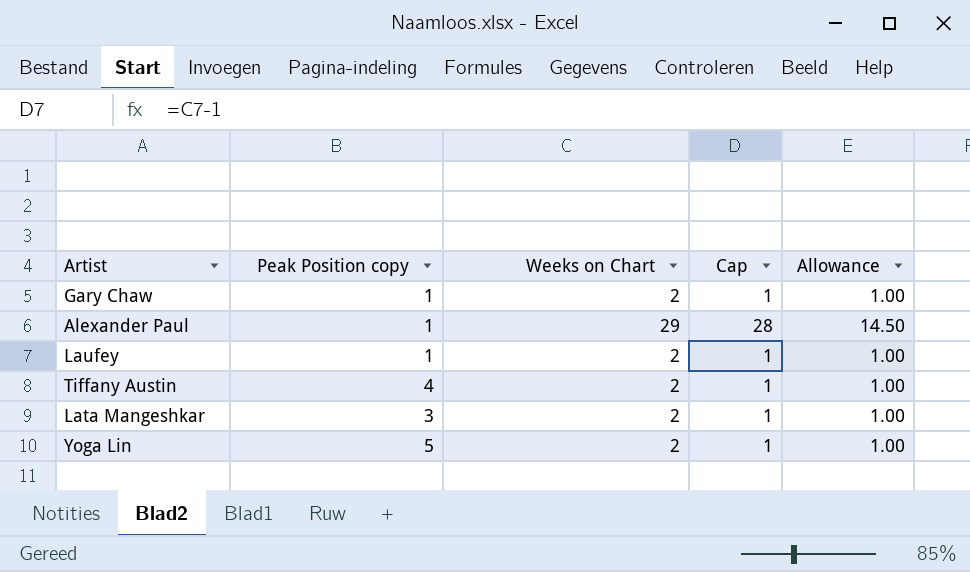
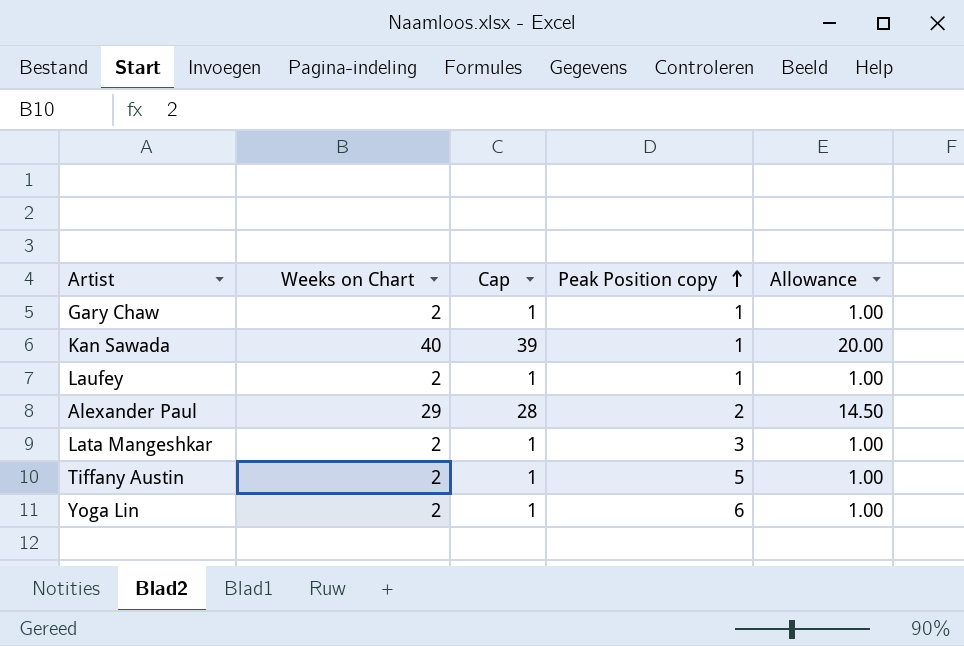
row order: none -> Peak Position copy ascending
column Peak Position copy | position: 2 -> 4
row Kan Sawada: none -> 40 | 39 | 1 | 20.00
Alexander Paul | Peak Position copy: 1 -> 2
Tiffany Austin | Peak Position copy: 4 -> 5
Yoga Lin | Peak Position copy: 5 -> 6

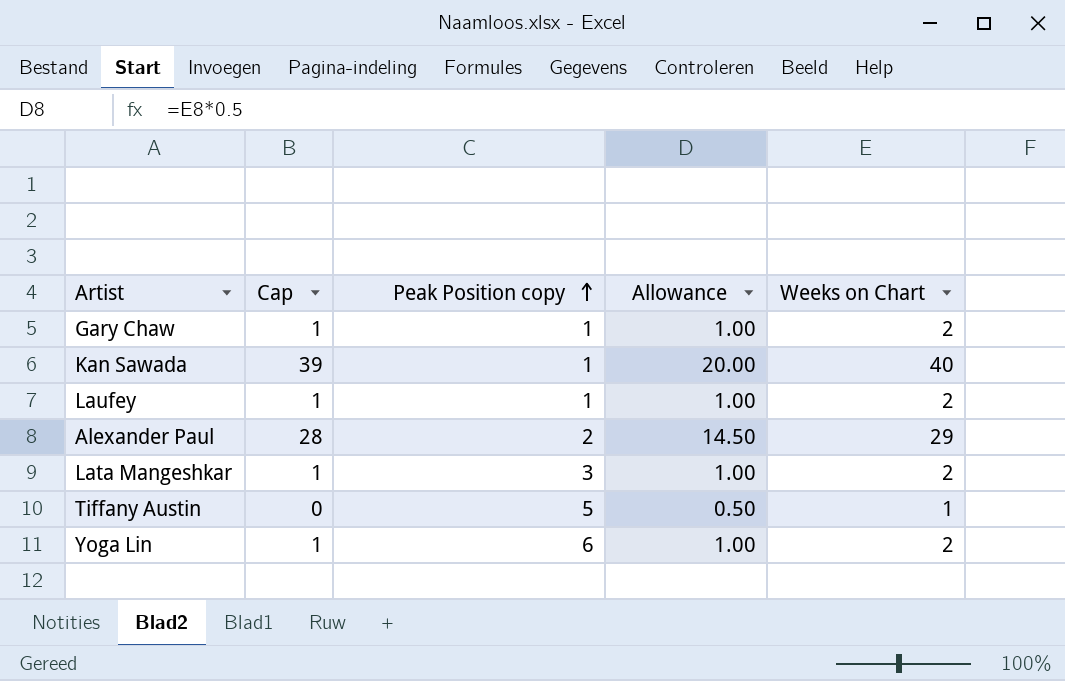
column Weeks on Chart | position: 2 -> 5
Tiffany Austin | Cap: 1 -> 0
Tiffany Austin | Allowance: 1.00 -> 0.50
Tiffany Austin | Weeks on Chart: 2 -> 1

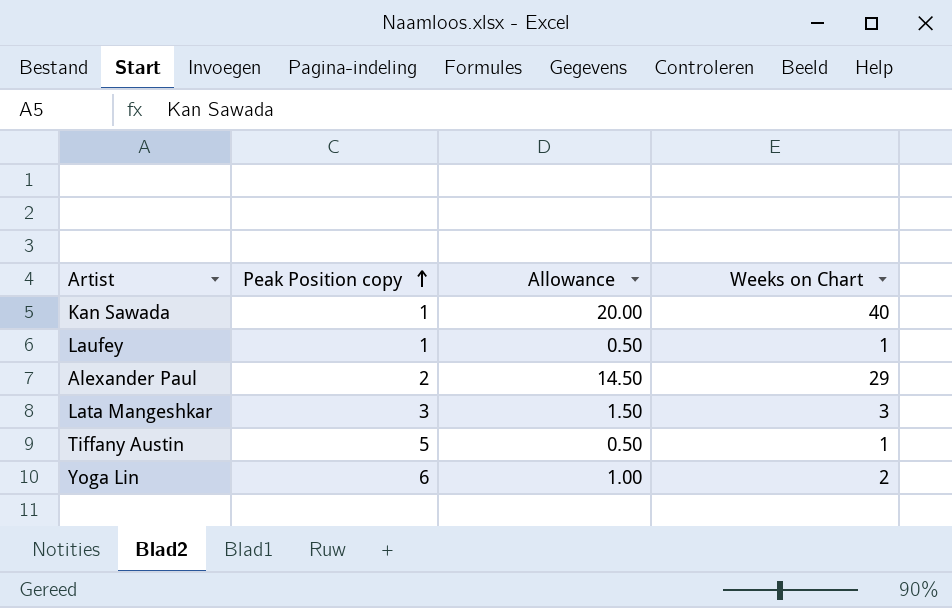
column Cap | formula: [Weeks on Chart] - 1 -> none
row Gary Chaw: 1 | 1 | 1.00 | 2 -> none
Laufey | Allowance: 1.00 -> 0.50
Laufey | Weeks on Chart: 2 -> 1
Lata Mangeshkar | Allowance: 1.00 -> 1.50
Lata Mangeshkar | Weeks on Chart: 2 -> 3

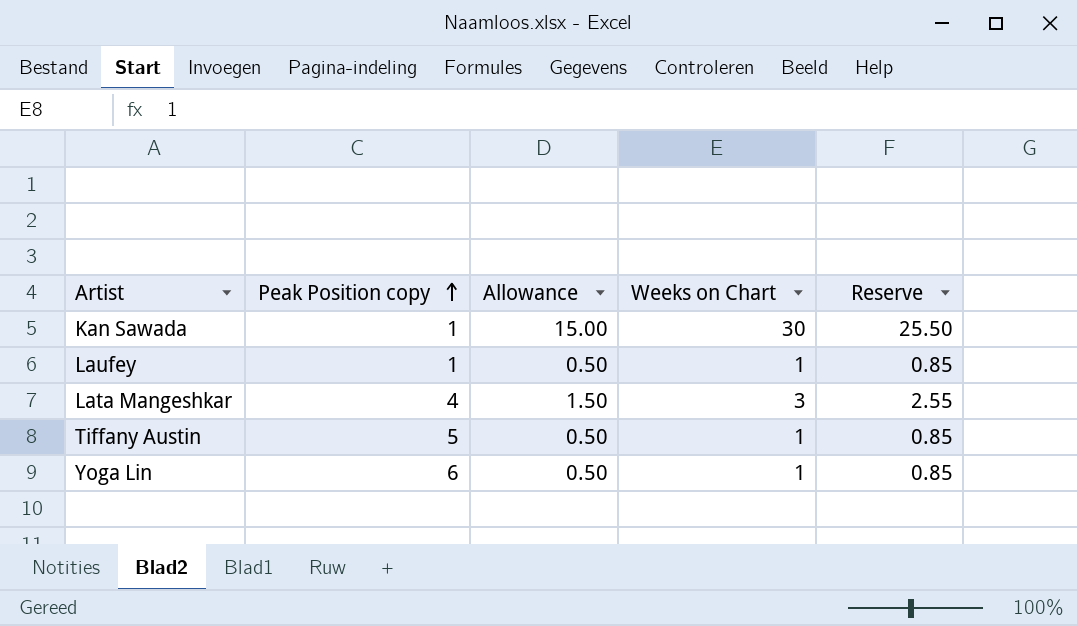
column Reserve | formula: none -> [Weeks on Chart] * 0.85
row Alexander Paul: 2 | 14.50 | 29 -> none
Kan Sawada | Allowance: 20.00 -> 15.00
Kan Sawada | Weeks on Chart: 40 -> 30
Lata Mangeshkar | Peak Position copy: 3 -> 4
Yoga Lin | Allowance: 1.00 -> 0.50
Yoga Lin | Weeks on Chart: 2 -> 1

